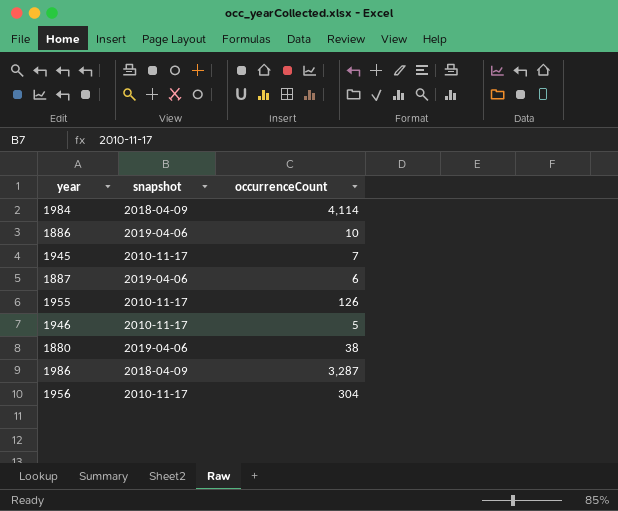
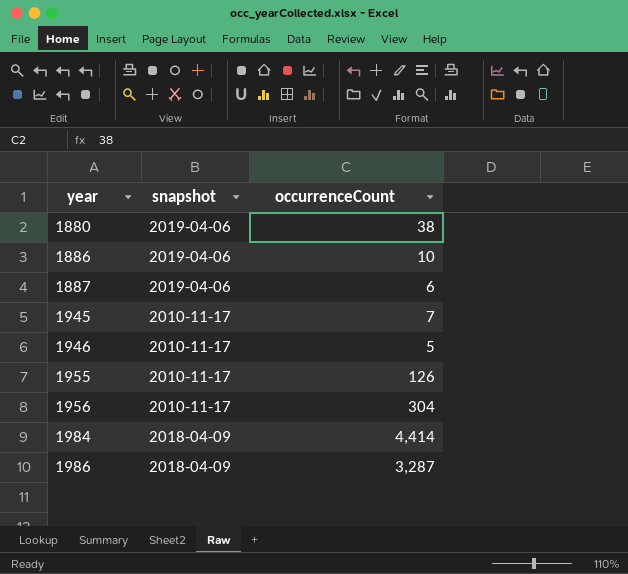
row order: none -> year ascending
1984 | occurrenceCount: 4,114 -> 4,414

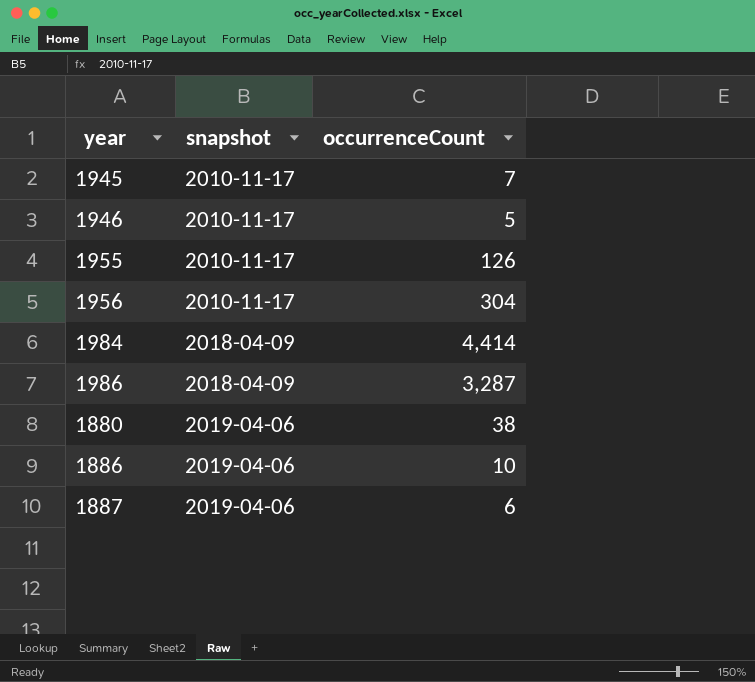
row order: year ascending -> snapshot ascending

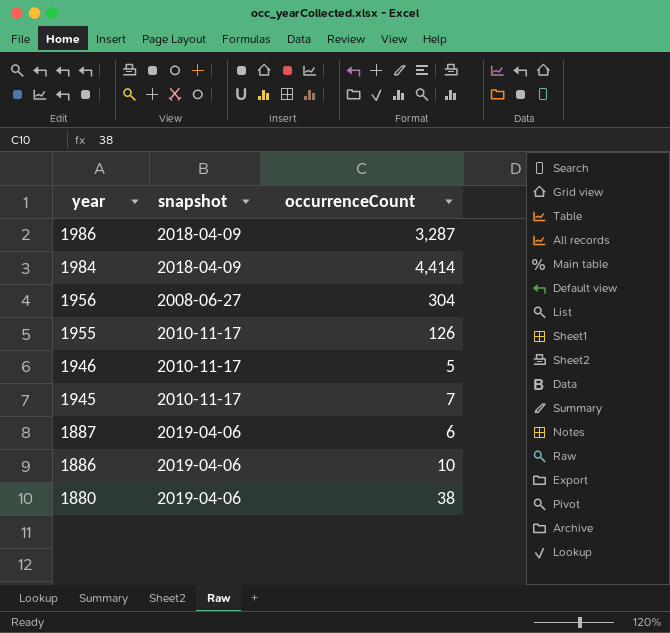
row order: snapshot ascending -> year descending
1956 | snapshot: 2010-11-17 -> 2008-06-27

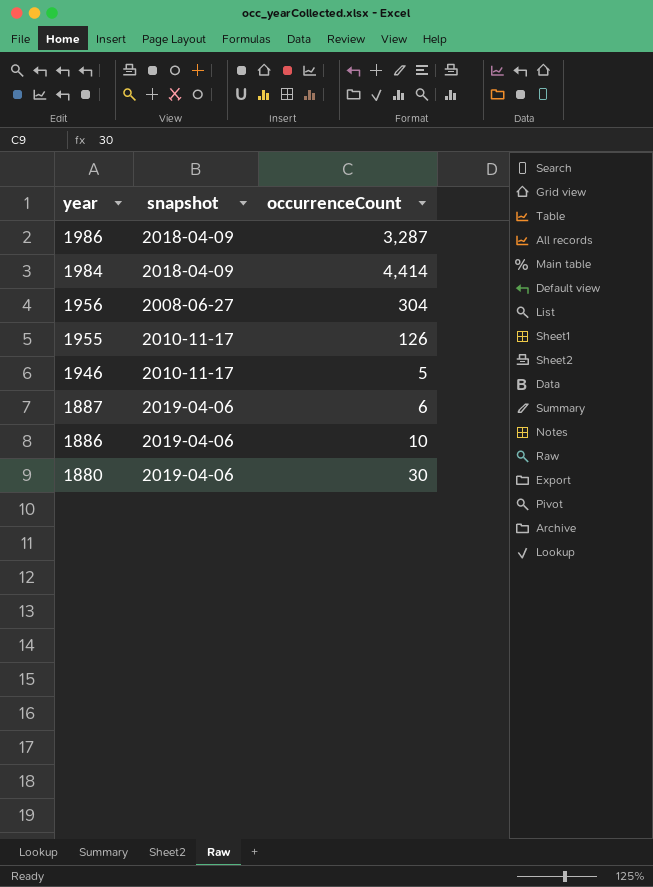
row 1945: 2010-11-17 | 7 -> none
1880 | occurrenceCount: 38 -> 30

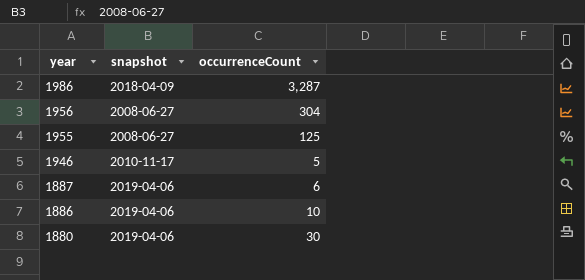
row 1984: 2018-04-09 | 4,414 -> none
1955 | snapshot: 2010-11-17 -> 2008-06-27
1955 | occurrenceCount: 126 -> 125

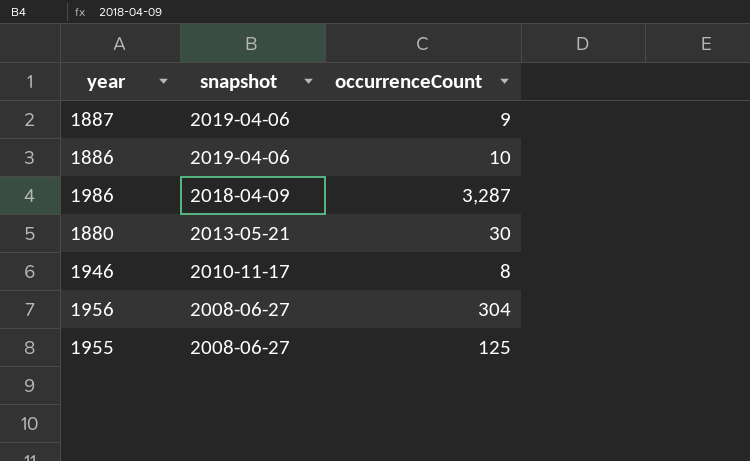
row order: year descending -> snapshot descending
1887 | occurrenceCount: 6 -> 9
1880 | snapshot: 2019-04-06 -> 2013-05-21
1946 | occurrenceCount: 5 -> 8

